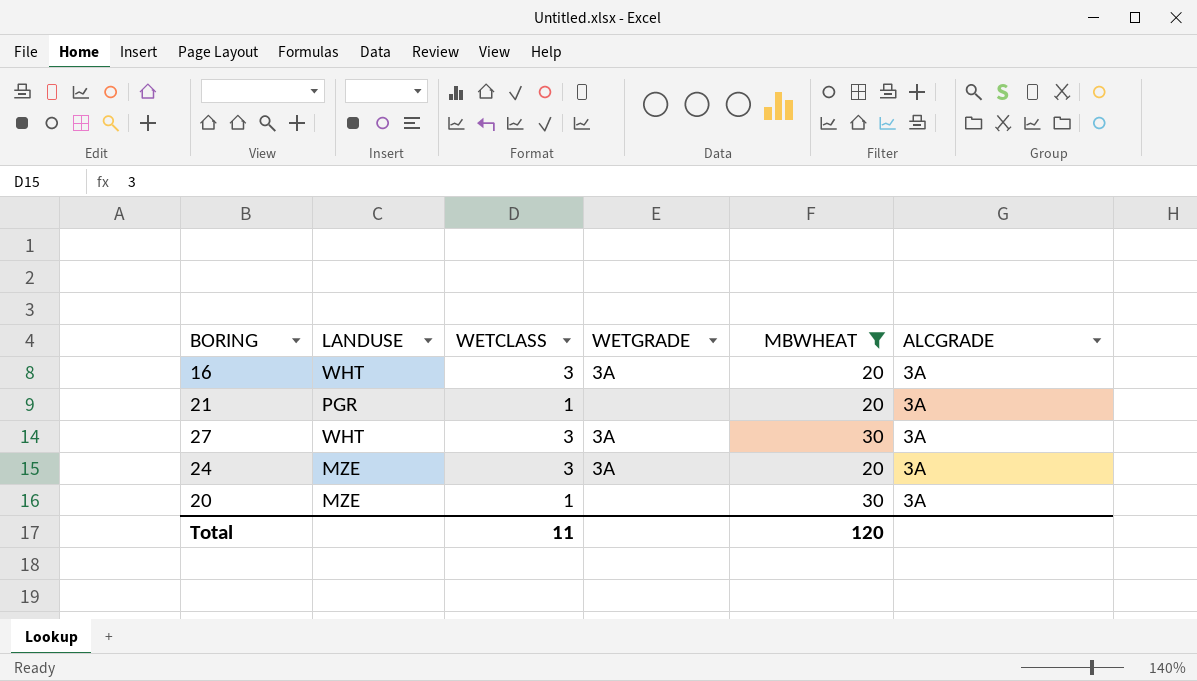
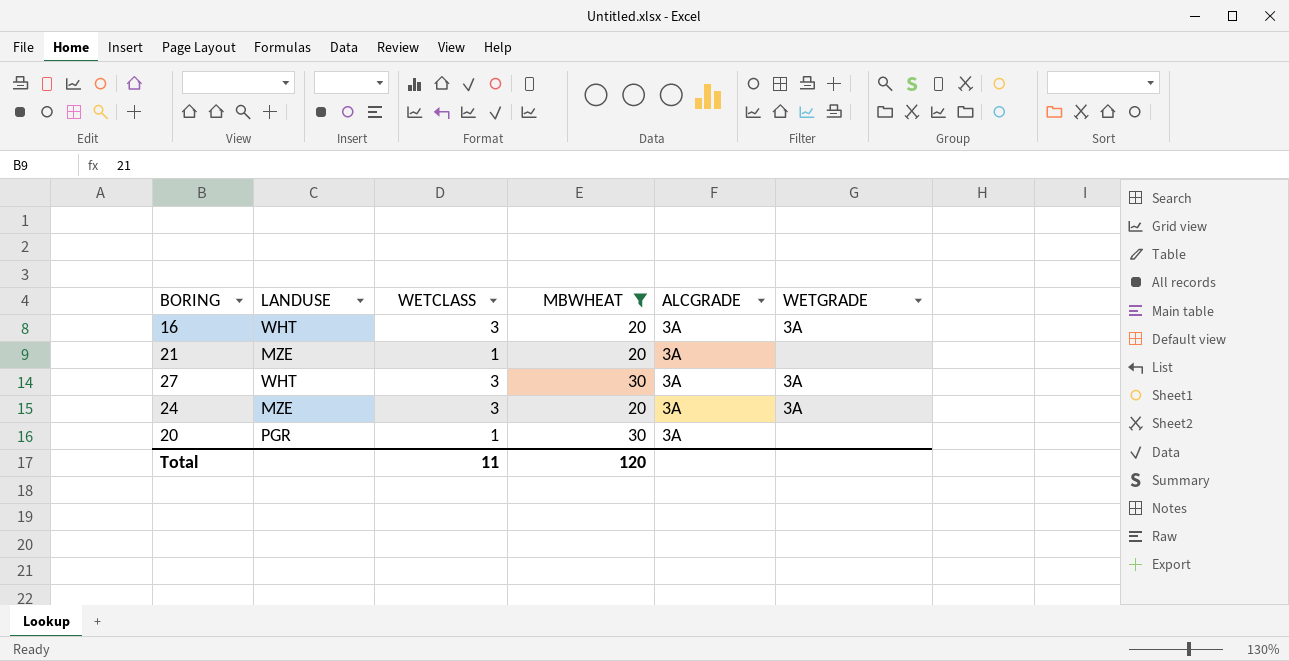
column WETGRADE | position: 4 -> 6
21 | LANDUSE: PGR -> MZE
20 | LANDUSE: MZE -> PGR

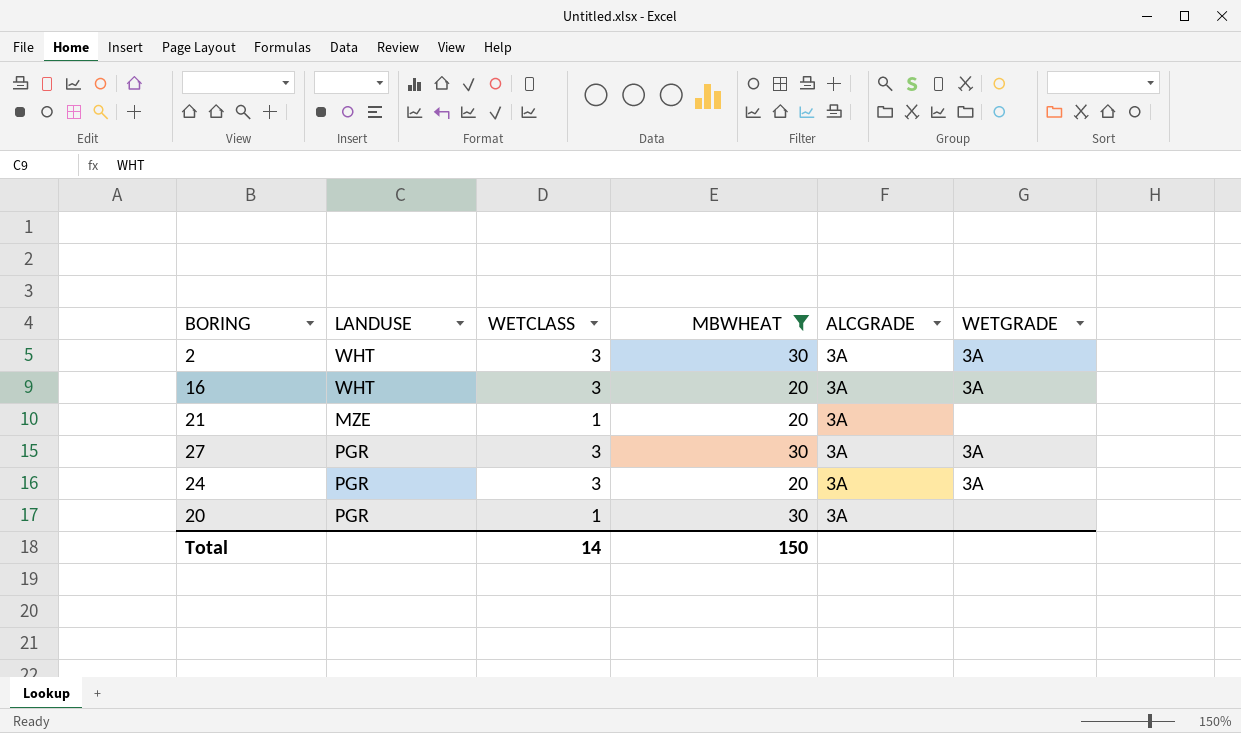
row 2: none -> WHT | 3 | 30 | 3A | 3A
27 | LANDUSE: WHT -> PGR
24 | LANDUSE: MZE -> PGR
Total | WETCLASS: 11 -> 14
Total | MBWHEAT: 120 -> 150

